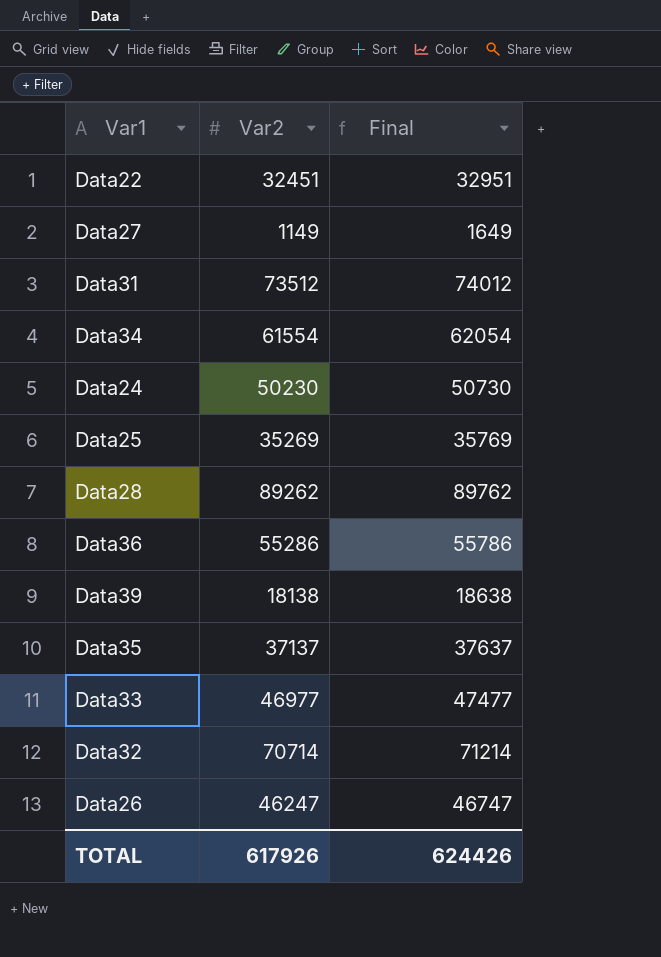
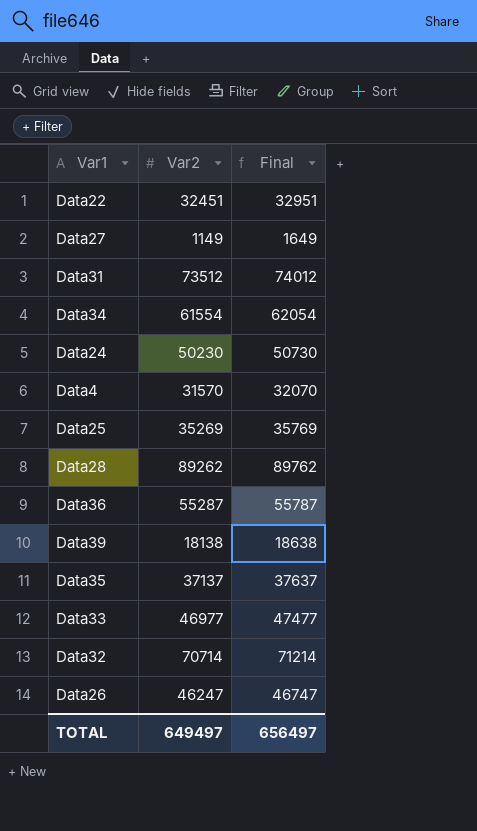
row Data4: none -> 31570 | 32070
Data36 | Var2: 55286 -> 55287
Data36 | Final: 55786 -> 55787
TOTAL | Var2: 617926 -> 649497
TOTAL | Final: 624426 -> 656497

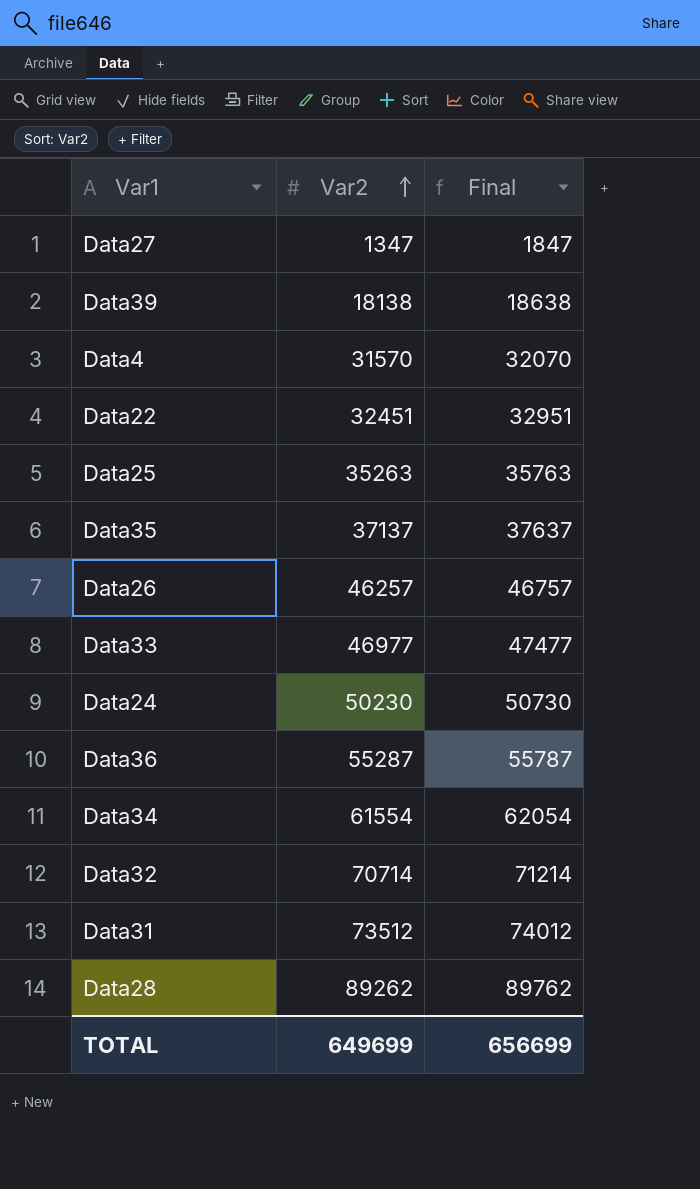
row order: none -> Var2 ascending
Data27 | Var2: 1149 -> 1347
Data27 | Final: 1649 -> 1847
Data25 | Var2: 35269 -> 35263
Data25 | Final: 35769 -> 35763
Data26 | Var2: 46247 -> 46257
Data26 | Final: 46747 -> 46757
TOTAL | Var2: 649497 -> 649699
TOTAL | Final: 656497 -> 656699

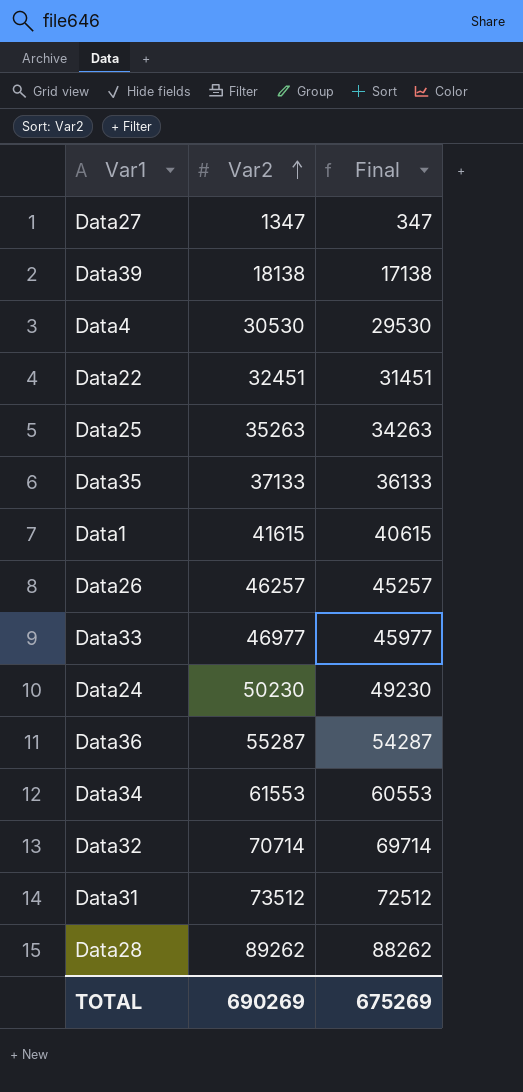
column Final | formula: [Var2] + 500 -> [Var2] - 1000
Data4 | Var2: 31570 -> 30530
Data35 | Var2: 37137 -> 37133
row Data1: none -> 41615 | 40615
Data34 | Var2: 61554 -> 61553
TOTAL | Var2: 649699 -> 690269
TOTAL | Final: 656699 -> 675269

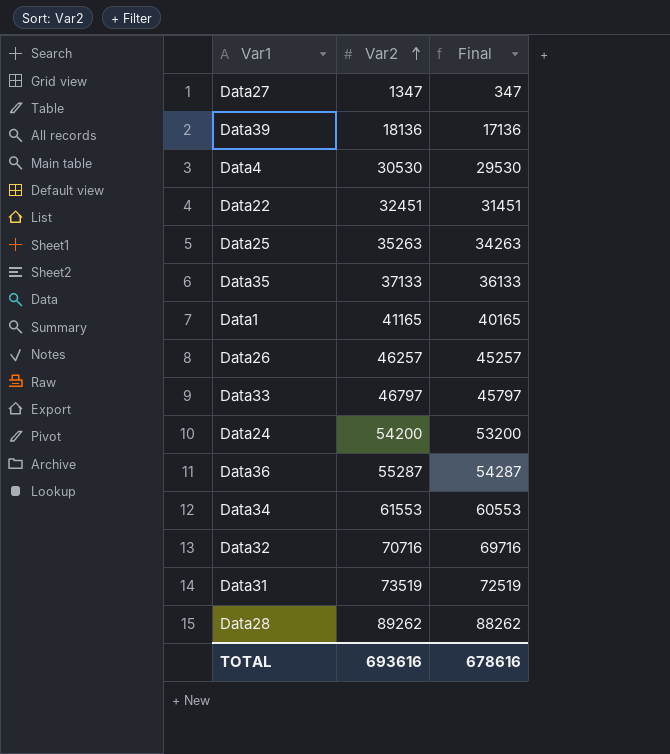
Data39 | Var2: 18138 -> 18136
Data39 | Final: 17138 -> 17136
Data1 | Var2: 41615 -> 41165
Data1 | Final: 40615 -> 40165
Data33 | Var2: 46977 -> 46797
Data33 | Final: 45977 -> 45797
Data24 | Var2: 50230 -> 54200
Data24 | Final: 49230 -> 53200
Data32 | Var2: 70714 -> 70716
Data32 | Final: 69714 -> 69716
Data31 | Var2: 73512 -> 73519
Data31 | Final: 72512 -> 72519
TOTAL | Var2: 690269 -> 693616
TOTAL | Final: 675269 -> 678616

